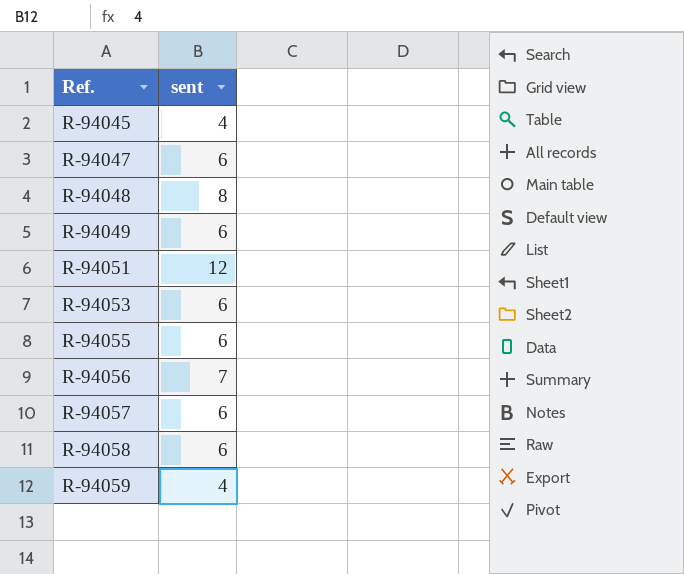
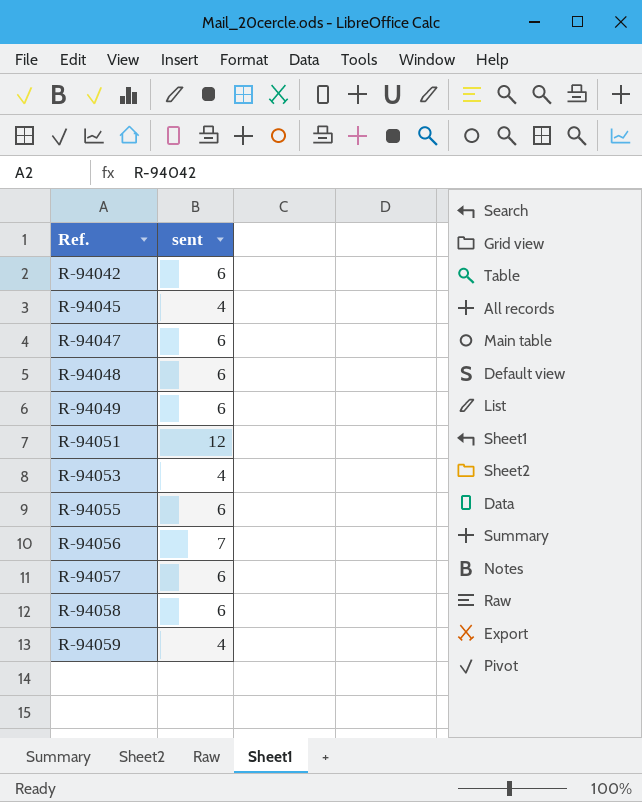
row R-94042: none -> 6
R-94048 | sent: 8 -> 6
R-94053 | sent: 6 -> 4

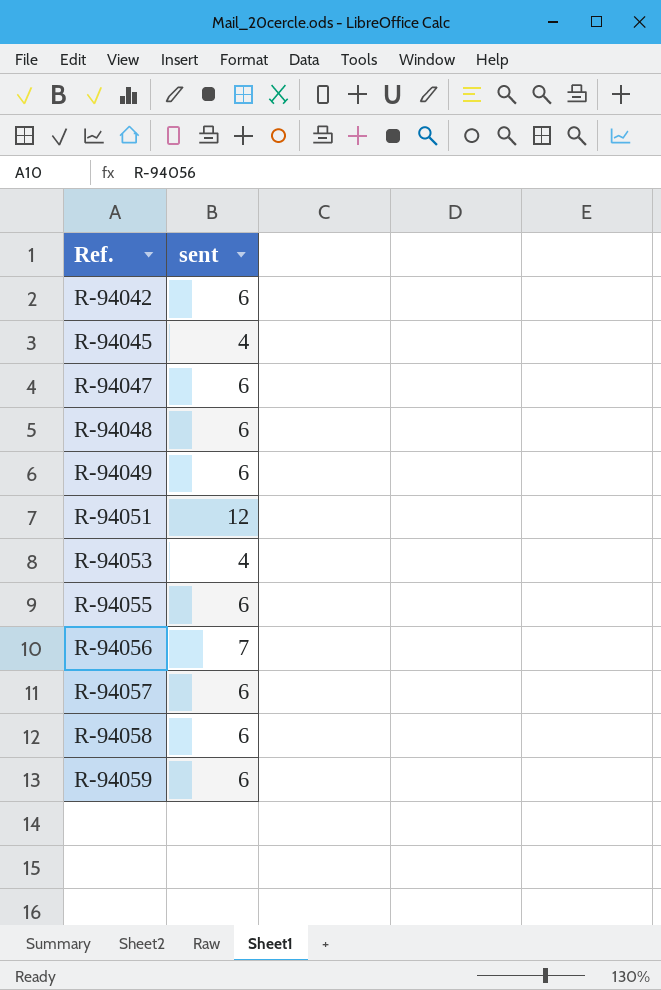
R-94059 | sent: 4 -> 6

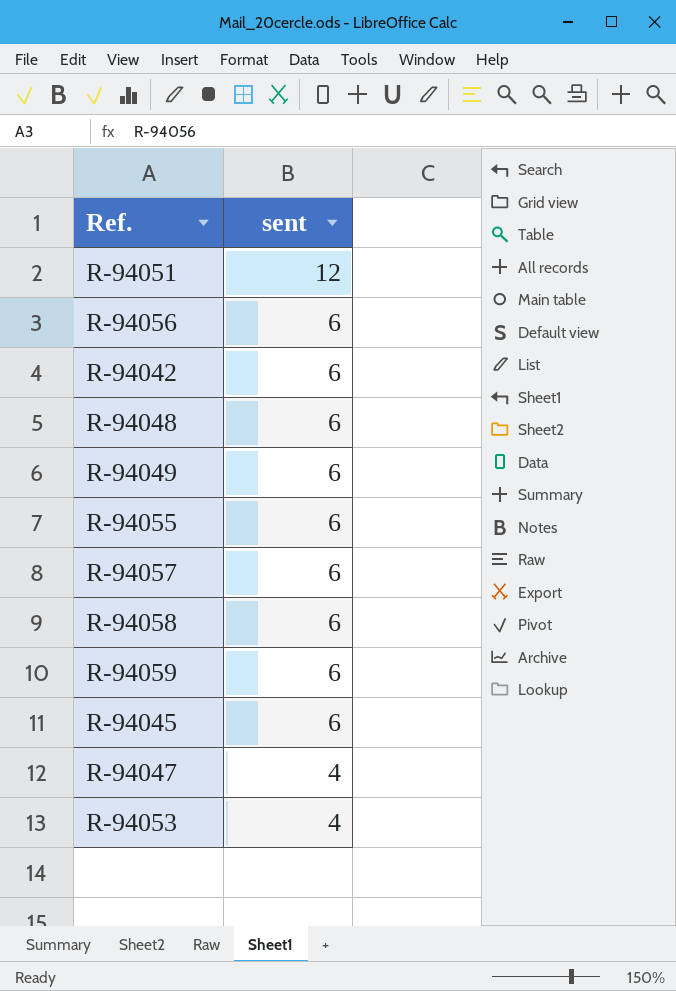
row order: Ref. ascending -> sent descending
R-94056 | sent: 7 -> 6
R-94045 | sent: 4 -> 6
R-94047 | sent: 6 -> 4

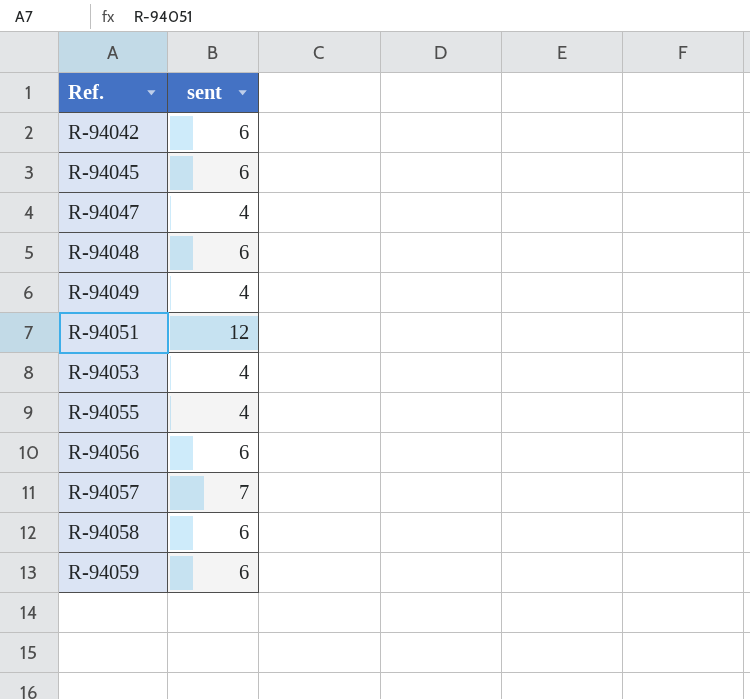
row order: sent descending -> Ref. ascending
R-94049 | sent: 6 -> 4
R-94055 | sent: 6 -> 4
R-94057 | sent: 6 -> 7

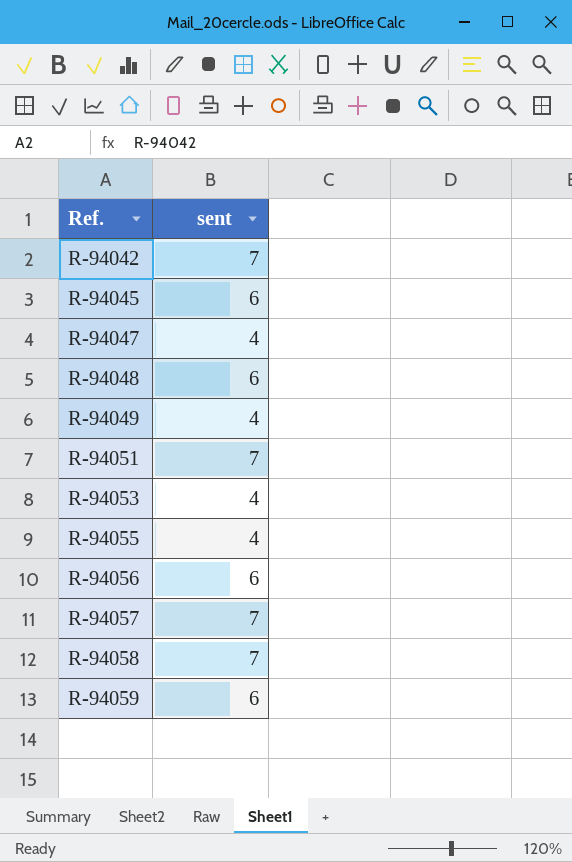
R-94042 | sent: 6 -> 7
R-94051 | sent: 12 -> 7
R-94058 | sent: 6 -> 7

